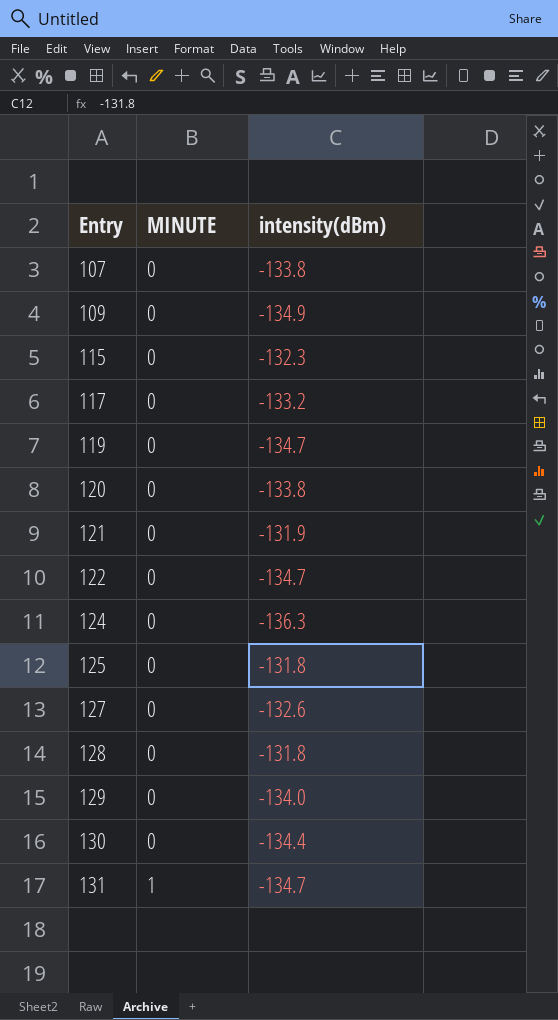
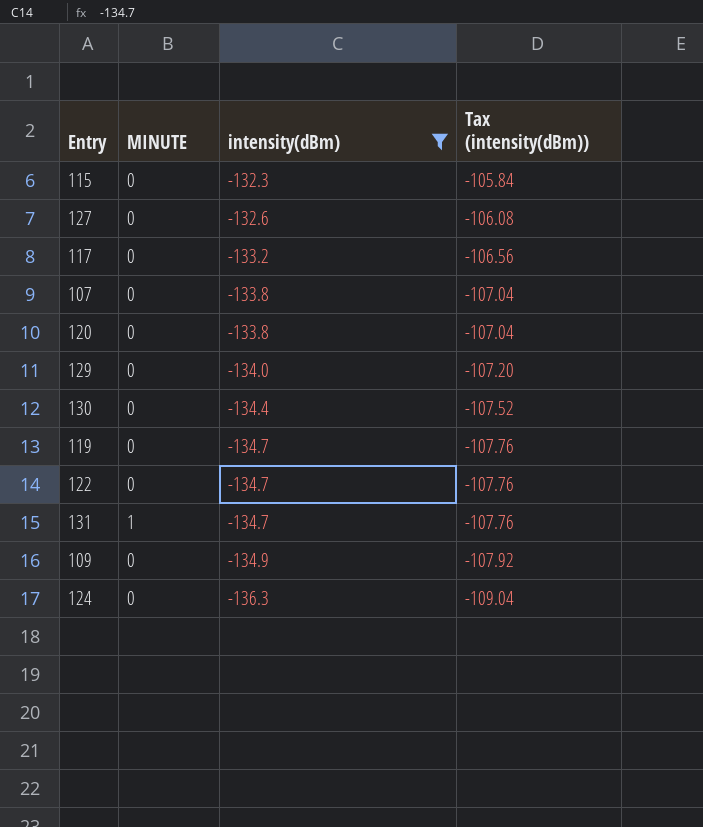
filter: none -> intensity(dBm) <= -132.3
row order: Entry ascending -> intensity(dBm) descending
column Tax (intensity(dBm)) | formula: none -> [intensity(dBm)] * 0.8

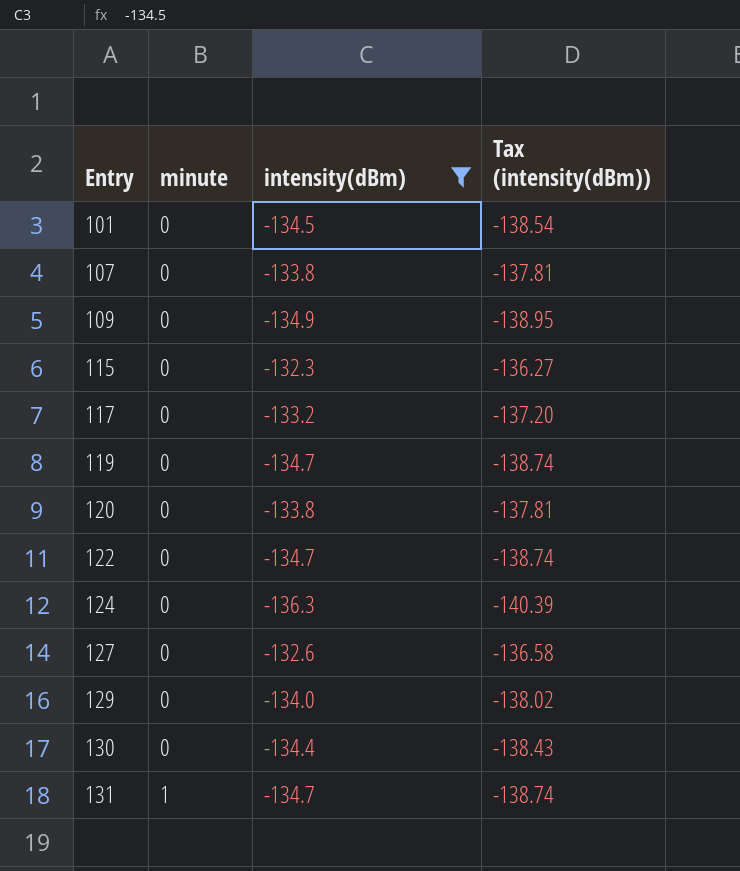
row order: intensity(dBm) descending -> Entry ascending
column name: MINUTE -> minute
column Tax (intensity(dBm)) | formula: [intensity(dBm)] * 0.8 -> [intensity(dBm)] * 1.03
row 101: none -> 0 | -134.5 | -138.54

